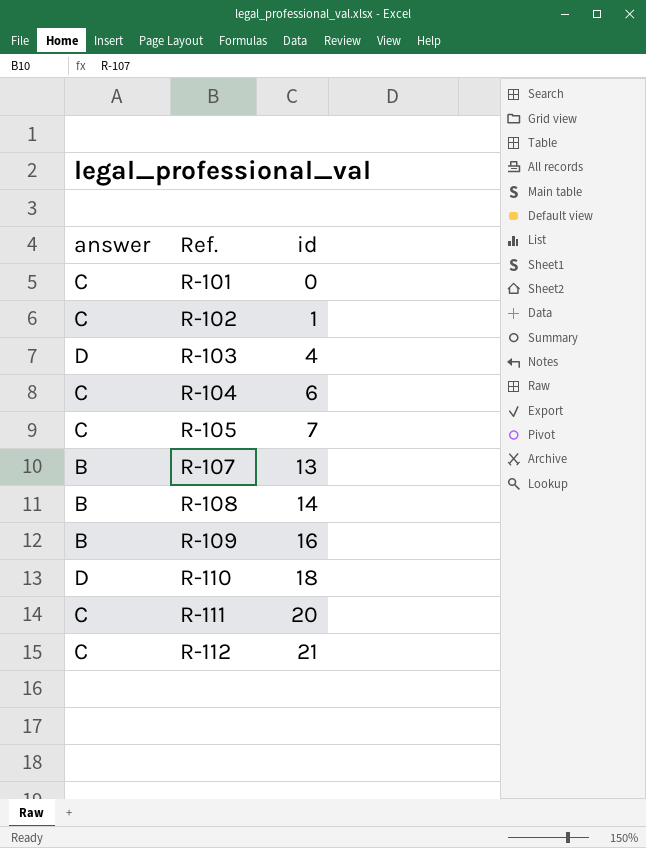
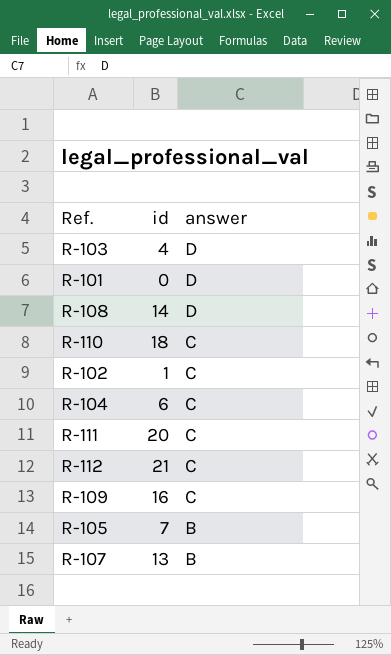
row order: Ref. ascending -> answer descending
column answer | position: 1 -> 3
R-101 | answer: C -> D
R-108 | answer: B -> D
R-110 | answer: D -> C
R-109 | answer: B -> C
R-105 | answer: C -> B

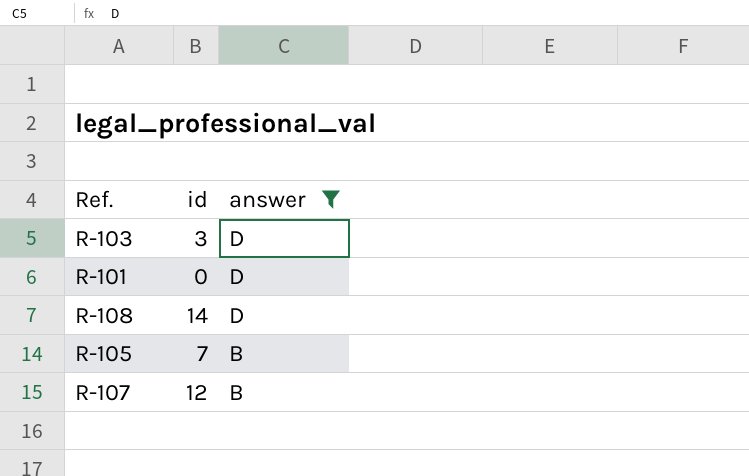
filter: none -> answer != C
R-103 | id: 4 -> 3
R-107 | id: 13 -> 12

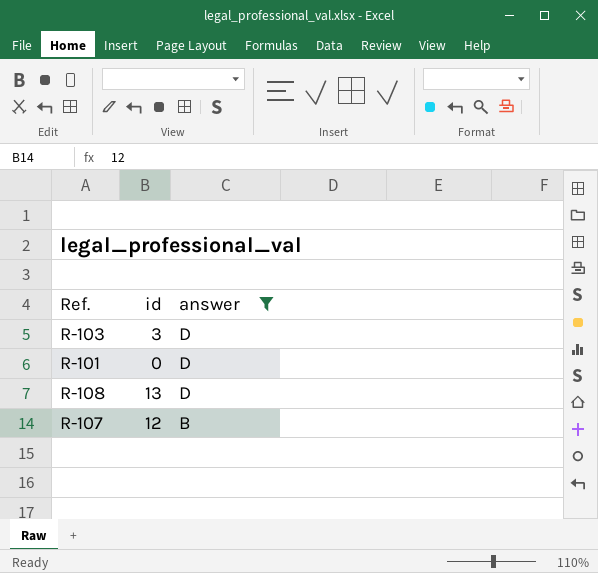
row R-105: 7 | B -> none
R-108 | id: 14 -> 13

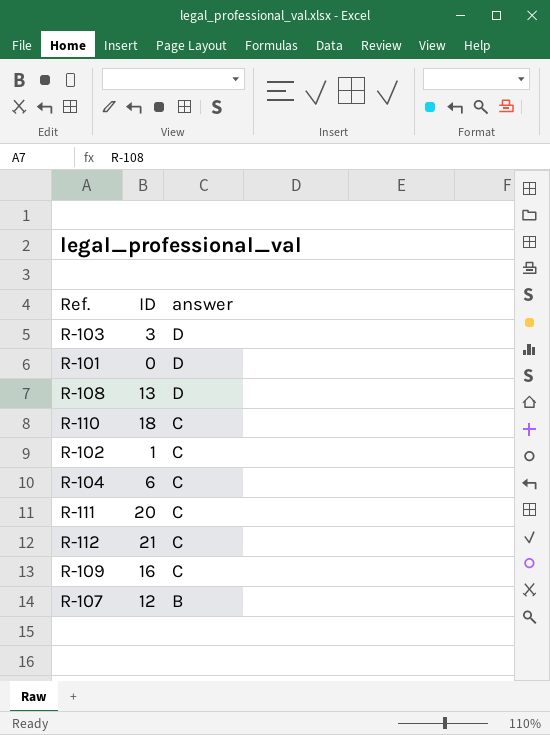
filter: answer != C -> none
column name: id -> ID

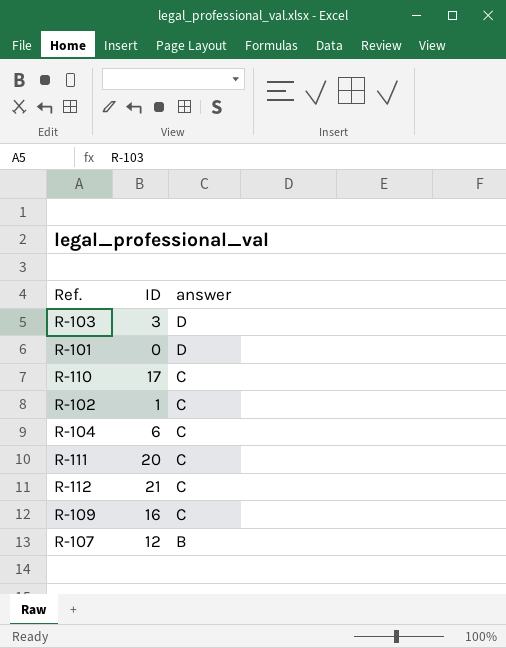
row R-108: 13 | D -> none
R-110 | ID: 18 -> 17

